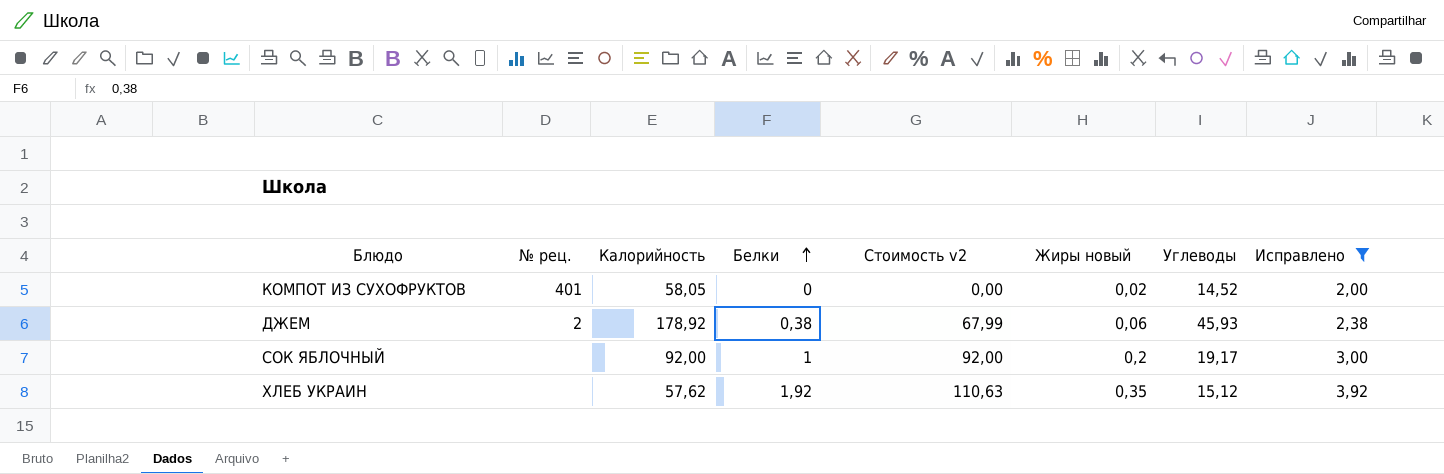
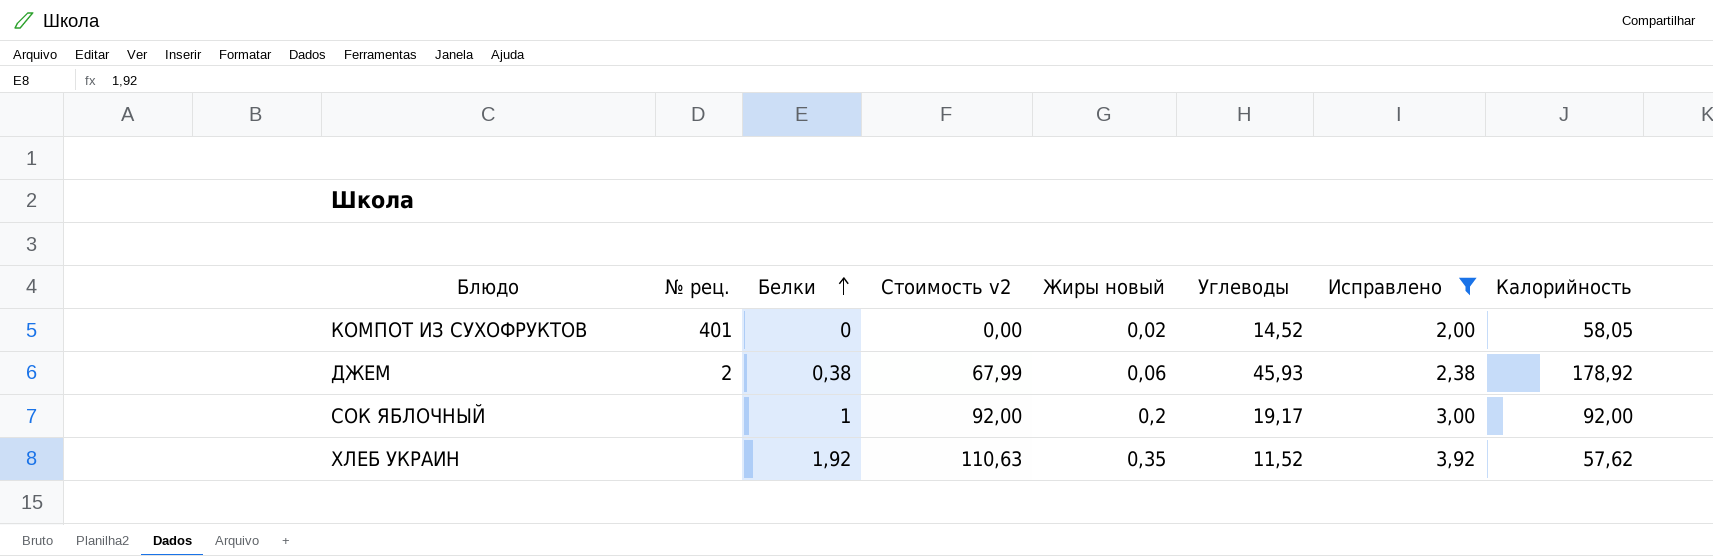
column Калорийность | position: 3 -> 8
ХЛЕБ УКРАИН | Углеводы: 15,12 -> 11,52

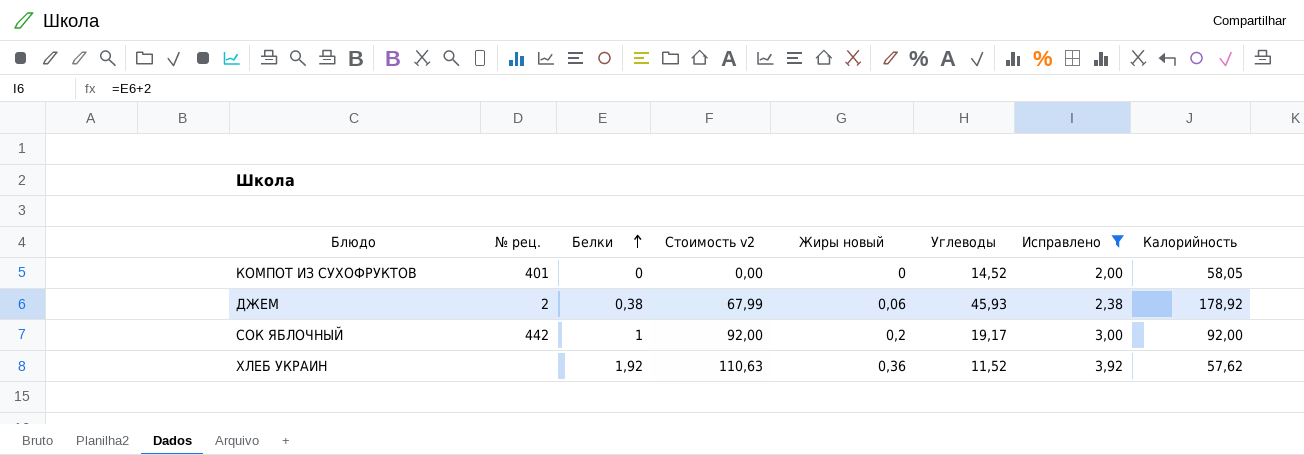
КОМПОТ ИЗ СУХОФРУКТОВ | Жиры новый: 0,02 -> 0
СОК ЯБЛОЧНЫЙ | № рец.: none -> 442
ХЛЕБ УКРАИН | Жиры новый: 0,35 -> 0,36

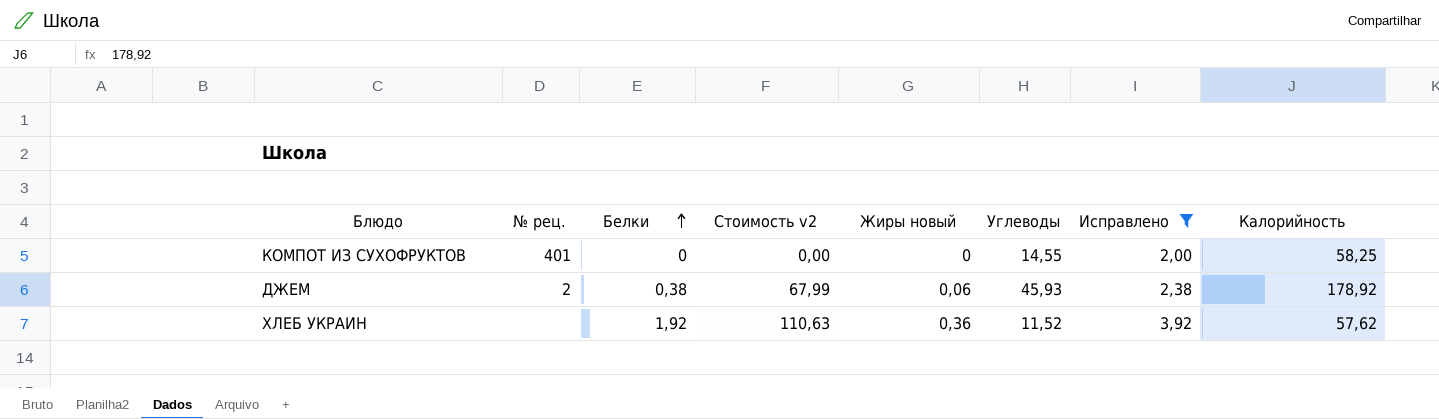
row СОК ЯБЛОЧНЫЙ: 442 | 1 | 92,00 | 0,2 | 19,17 | 3,00 | 92,00 -> none
КОМПОТ ИЗ СУХОФРУКТОВ | Углеводы: 14,52 -> 14,55
КОМПОТ ИЗ СУХОФРУКТОВ | Калорийность: 58,05 -> 58,25

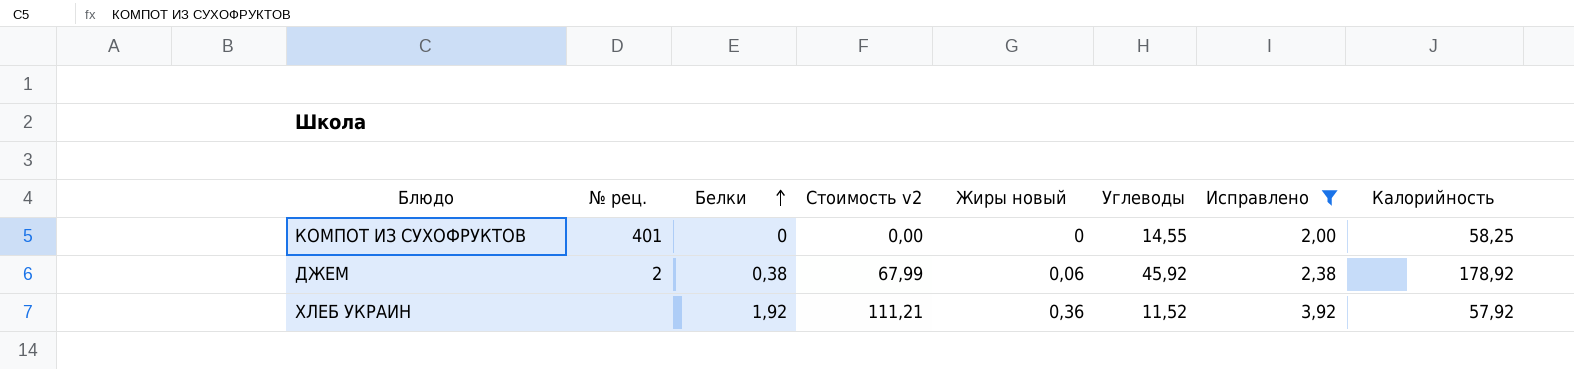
ДЖЕМ | Углеводы: 45,93 -> 45,92
ХЛЕБ УКРАИН | Стоимость v2: 110,63 -> 111,21
ХЛЕБ УКРАИН | Калорийность: 57,62 -> 57,92

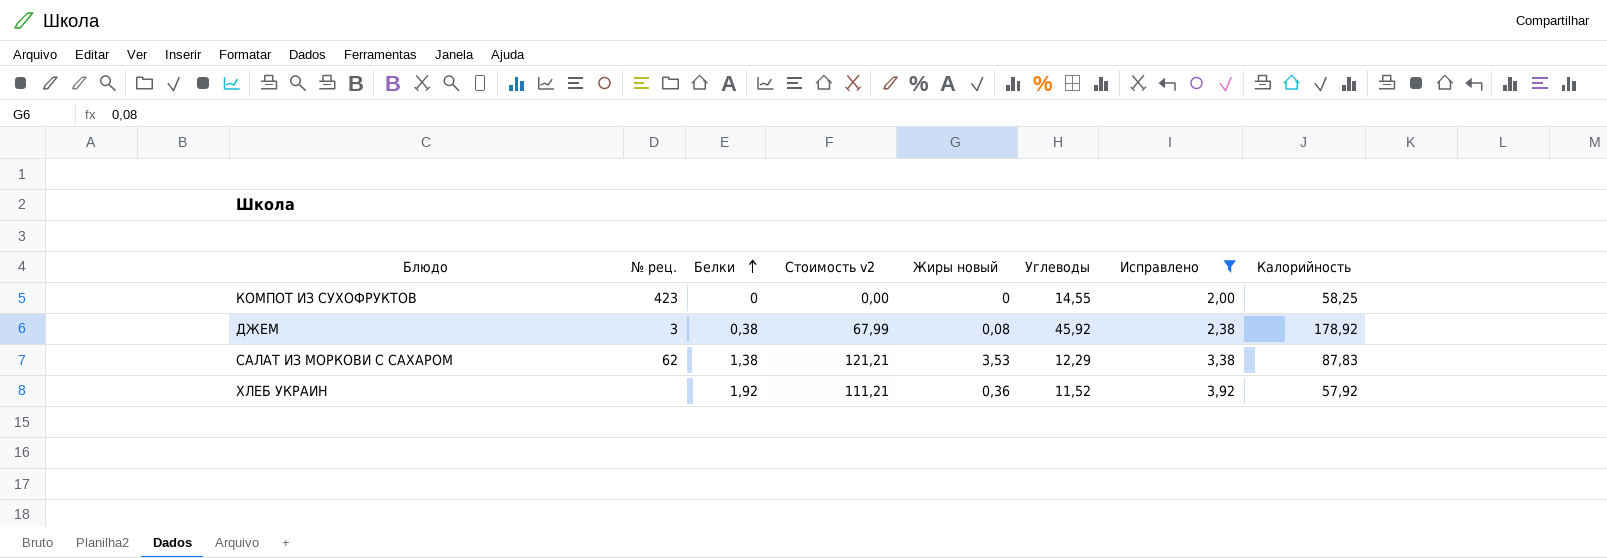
КОМПОТ ИЗ СУХОФРУКТОВ | № рец.: 401 -> 423
ДЖЕМ | № рец.: 2 -> 3
ДЖЕМ | Жиры новый: 0,06 -> 0,08
row САЛАТ ИЗ МОРКОВИ С САХАРОМ: none -> 62 | 1,38 | 121,21 | 3,53 | 12,29 | 3,38 | 87,83

